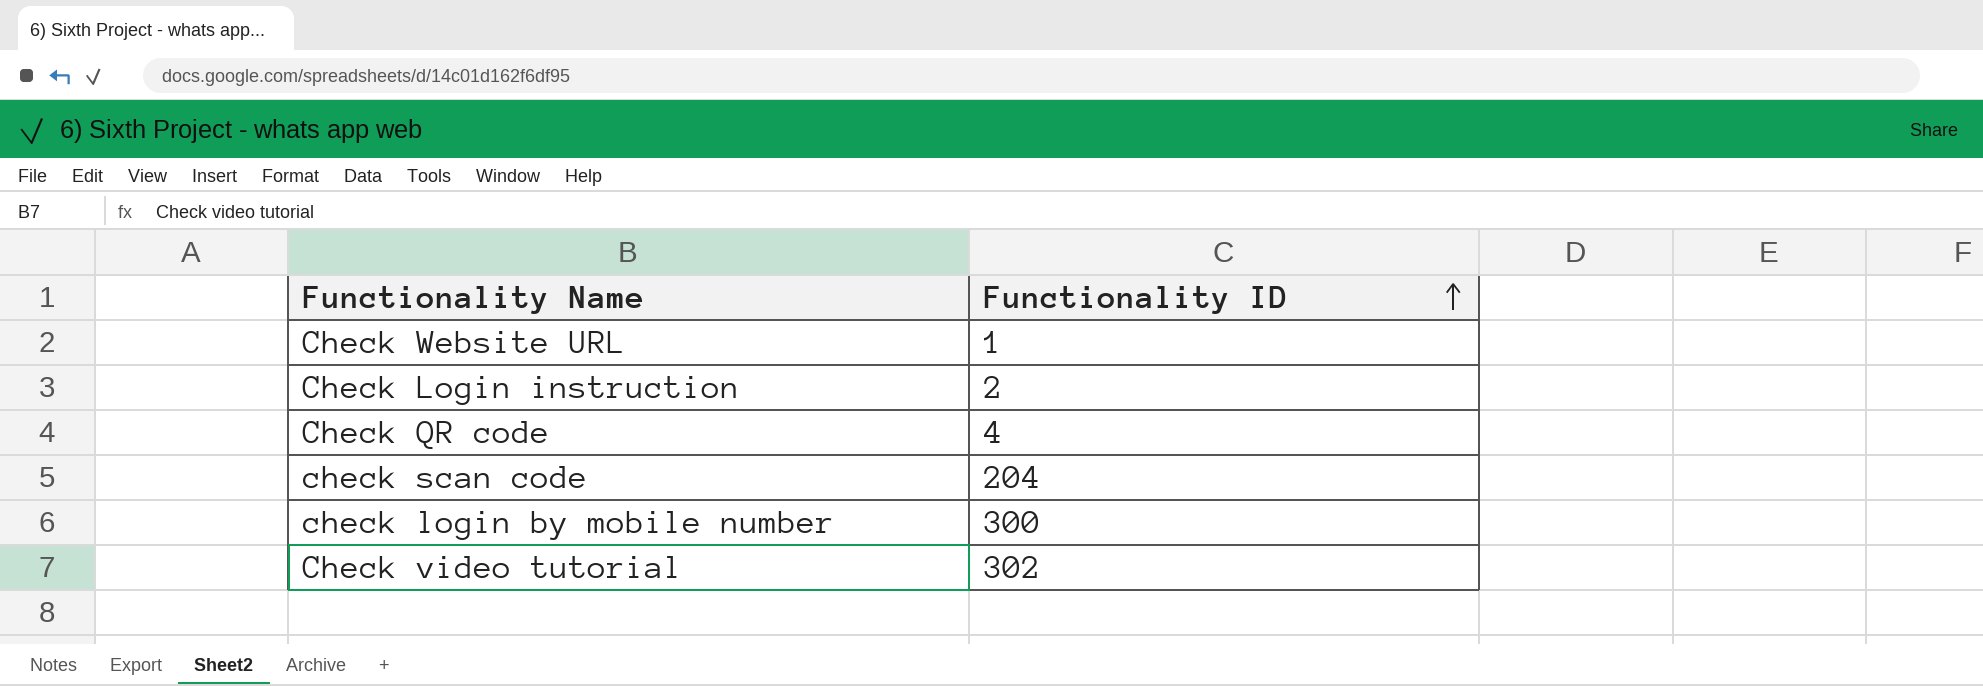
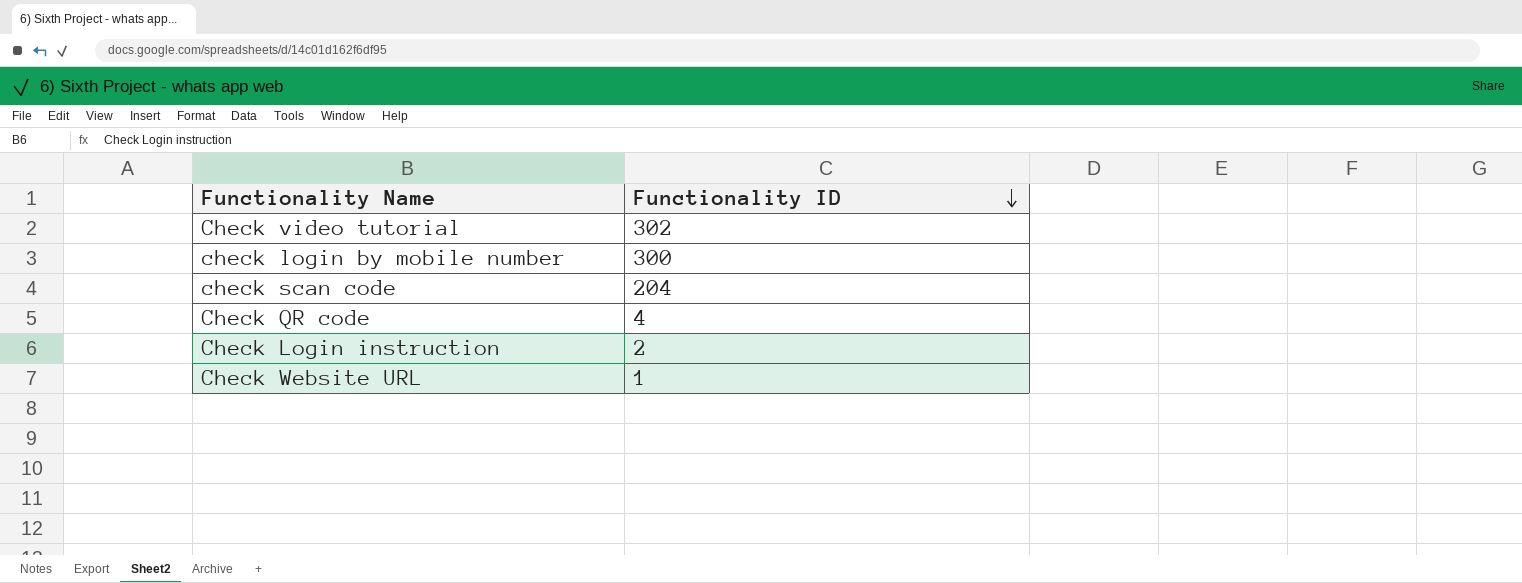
row order: Functionality ID ascending -> Functionality ID descending

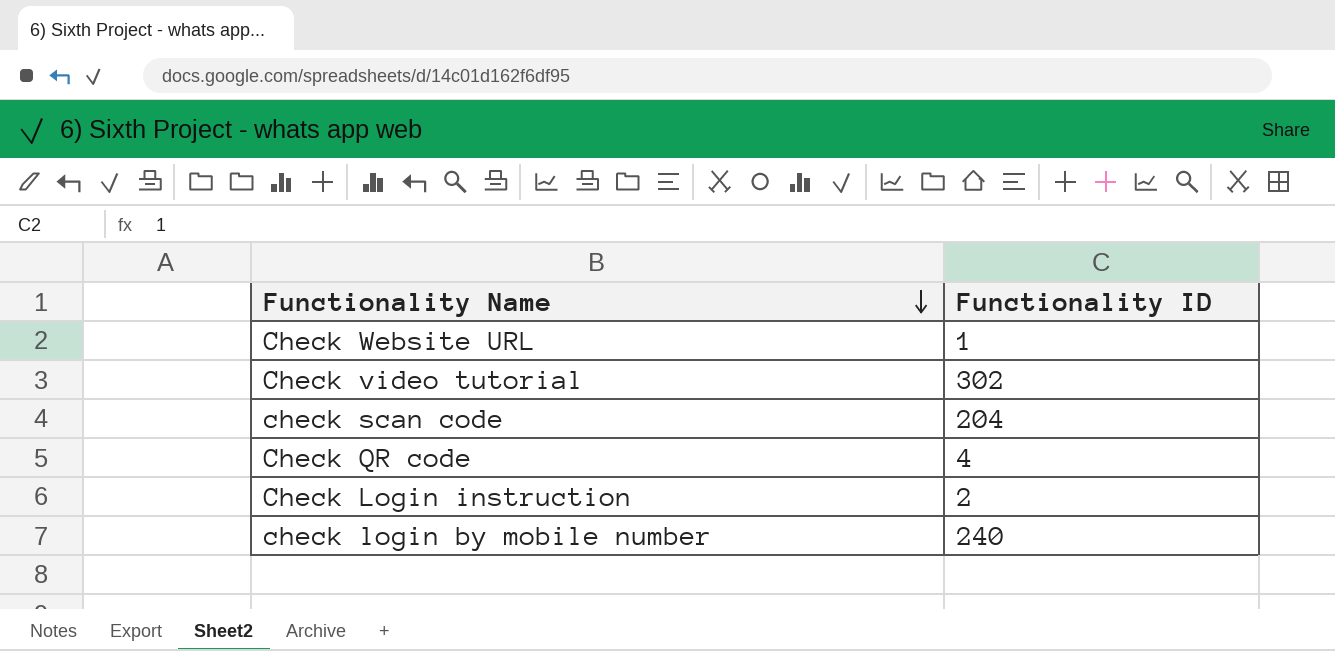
row order: Functionality ID descending -> Functionality Name descending
check login by mobile number | Functionality ID: 300 -> 240

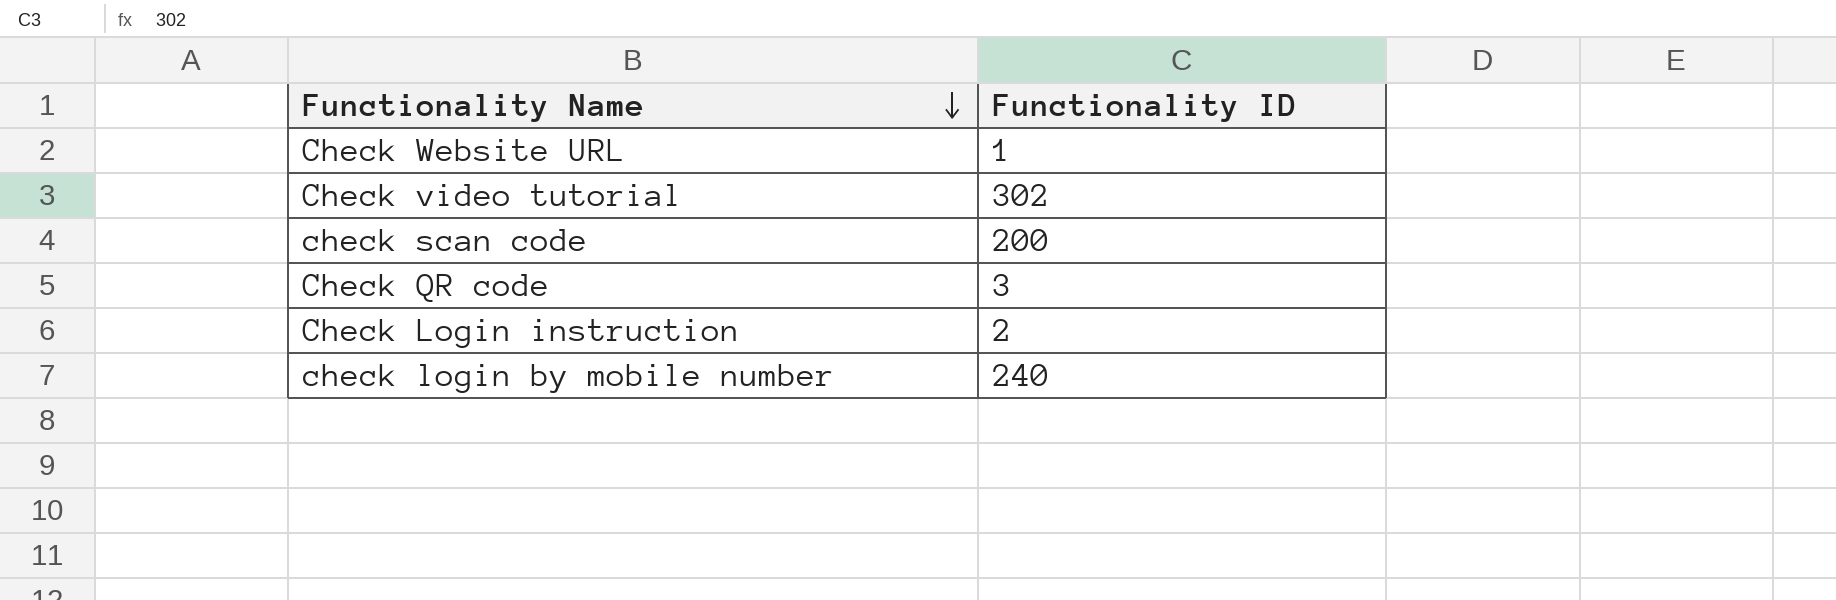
check scan code | Functionality ID: 204 -> 200
Check QR code | Functionality ID: 4 -> 3

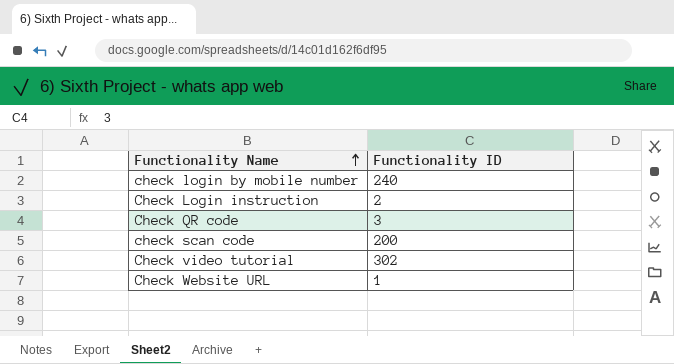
row order: Functionality Name descending -> Functionality Name ascending

